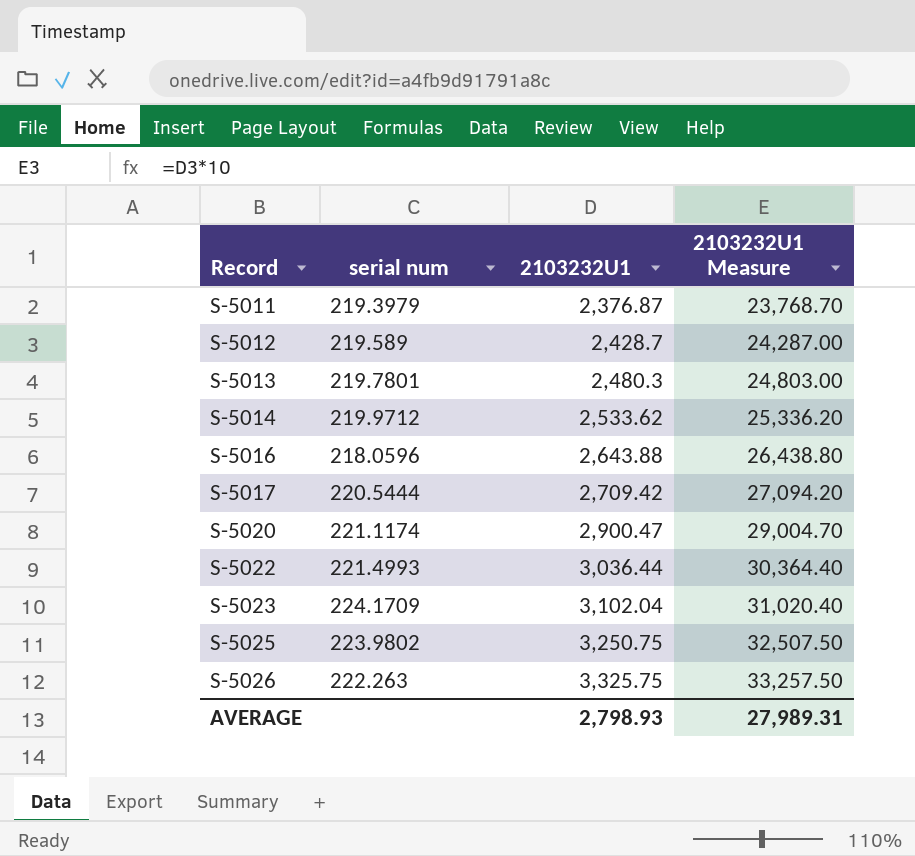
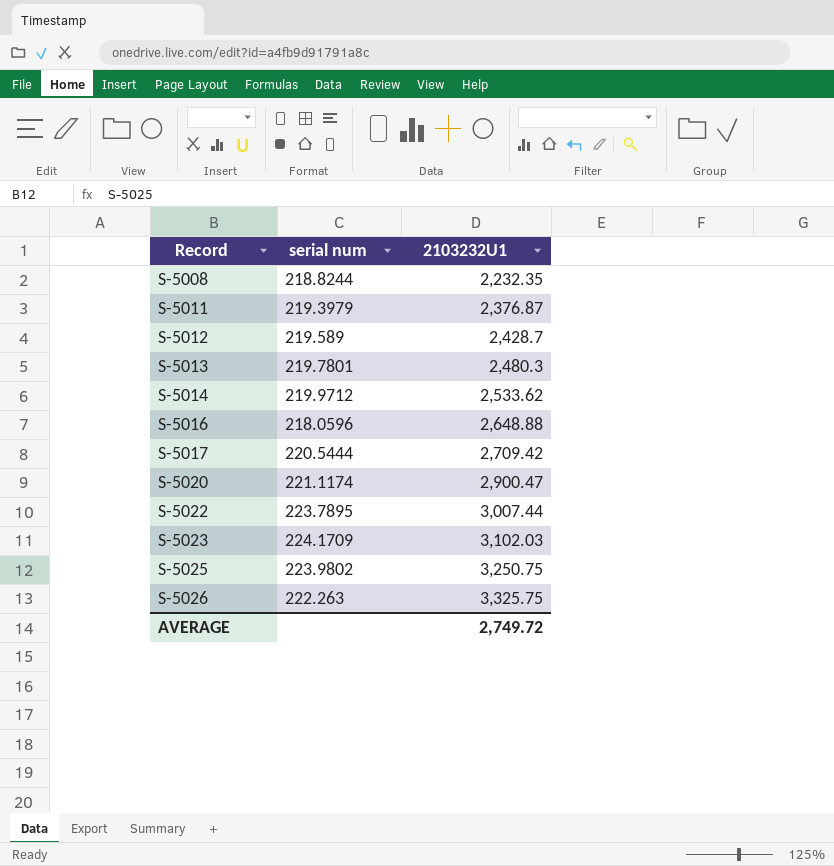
column 2103232U1 Measure | formula: [2103232U1] * 10 -> none
row S-5008: none -> 218.8244 | 2,232.35
S-5016 | 2103232U1: 2,643.88 -> 2,648.88
S-5022 | serial num: 221.4993 -> 223.7895
S-5022 | 2103232U1: 3,036.44 -> 3,007.44
S-5023 | 2103232U1: 3,102.04 -> 3,102.03
AVERAGE | 2103232U1: 2,798.93 -> 2,749.72

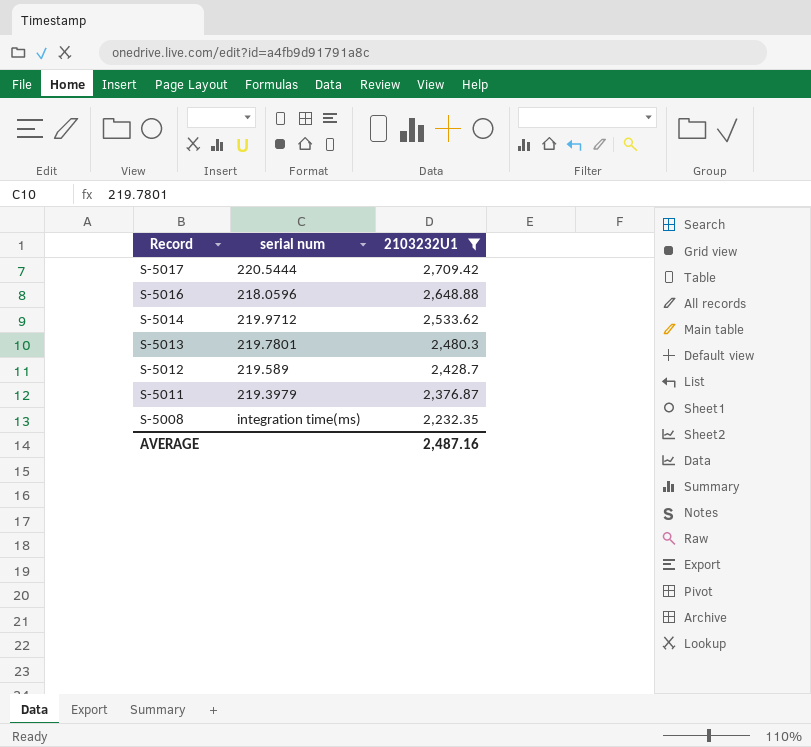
filter: none -> 2103232U1 <= 2,709.42
row order: Record ascending -> Record descending
S-5008 | serial num: 218.8244 -> integration time(ms)
AVERAGE | 2103232U1: 2,749.72 -> 2,487.16

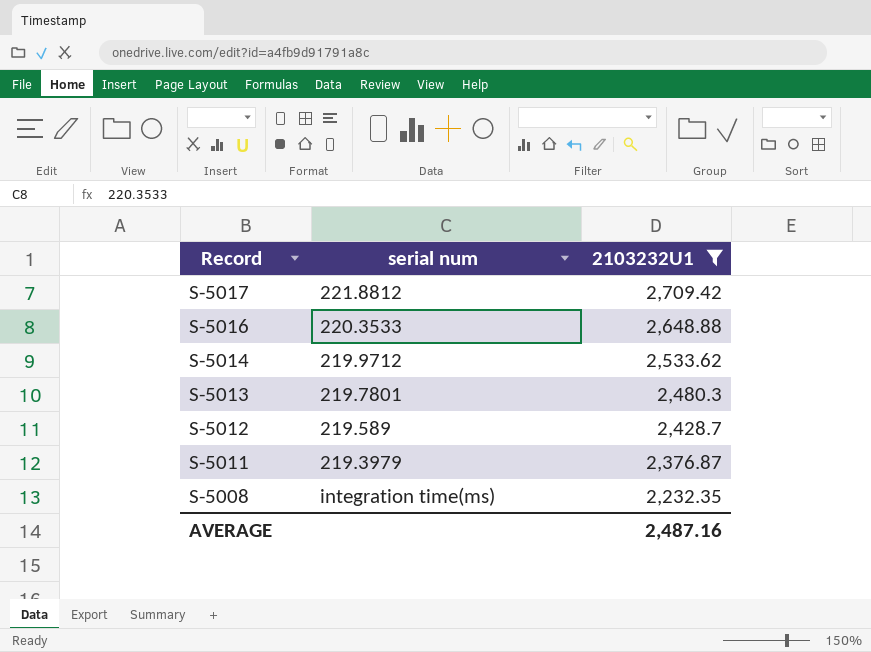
S-5017 | serial num: 220.5444 -> 221.8812
S-5016 | serial num: 218.0596 -> 220.3533

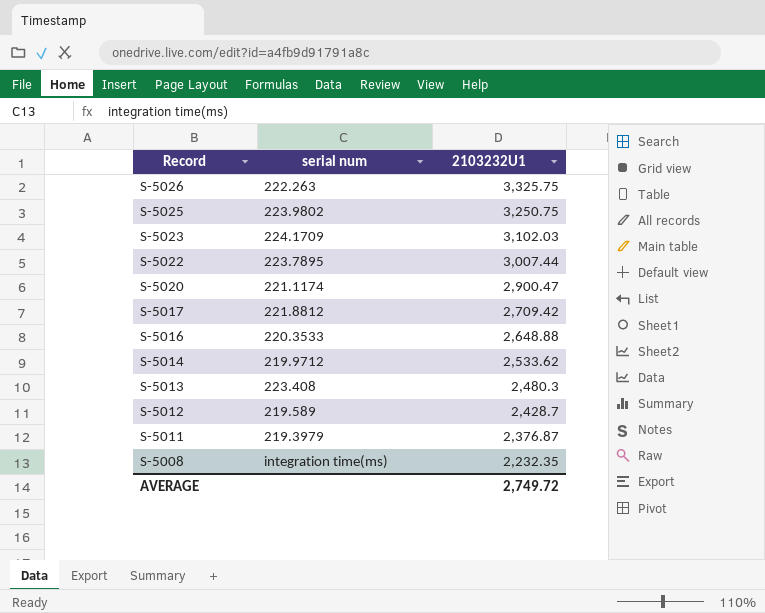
filter: 2103232U1 <= 2,709.42 -> none
S-5013 | serial num: 219.7801 -> 223.408
AVERAGE | 2103232U1: 2,487.16 -> 2,749.72

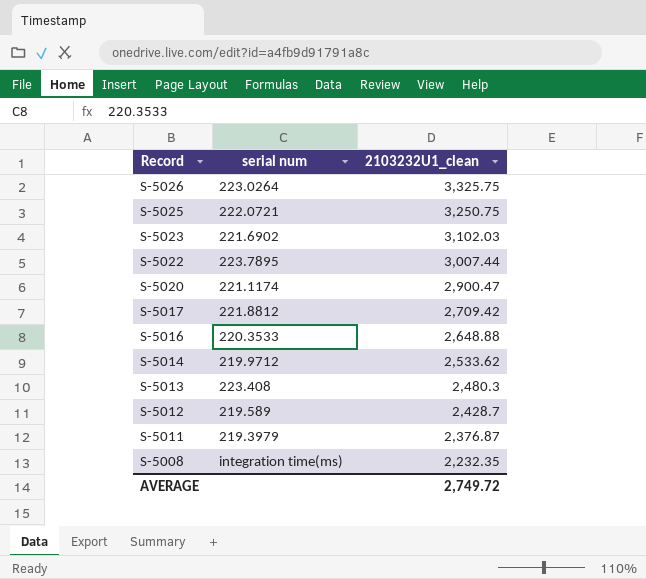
column name: 2103232U1 -> 2103232U1_clean
S-5026 | serial num: 222.263 -> 223.0264
S-5025 | serial num: 223.9802 -> 222.0721
S-5023 | serial num: 224.1709 -> 221.6902

